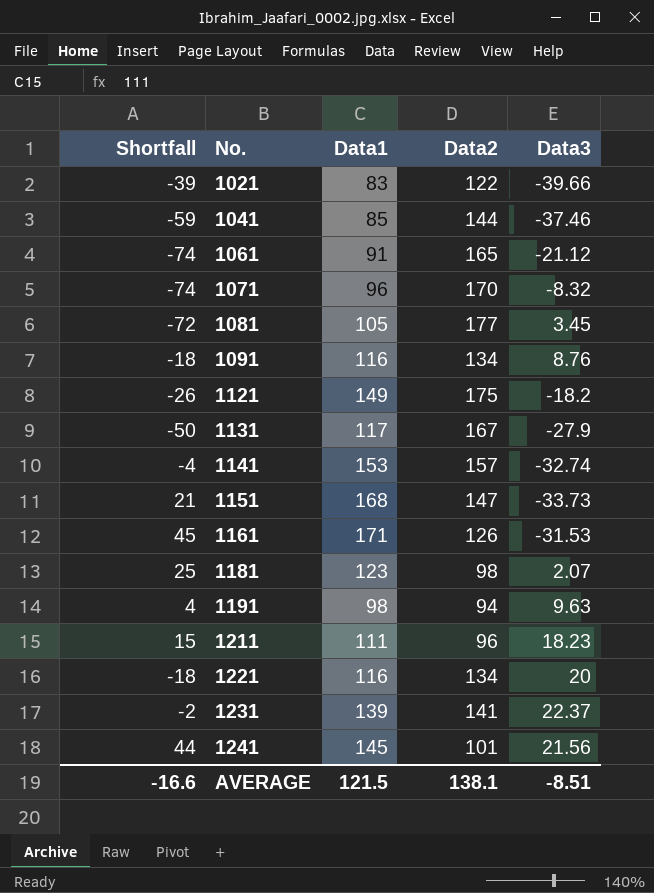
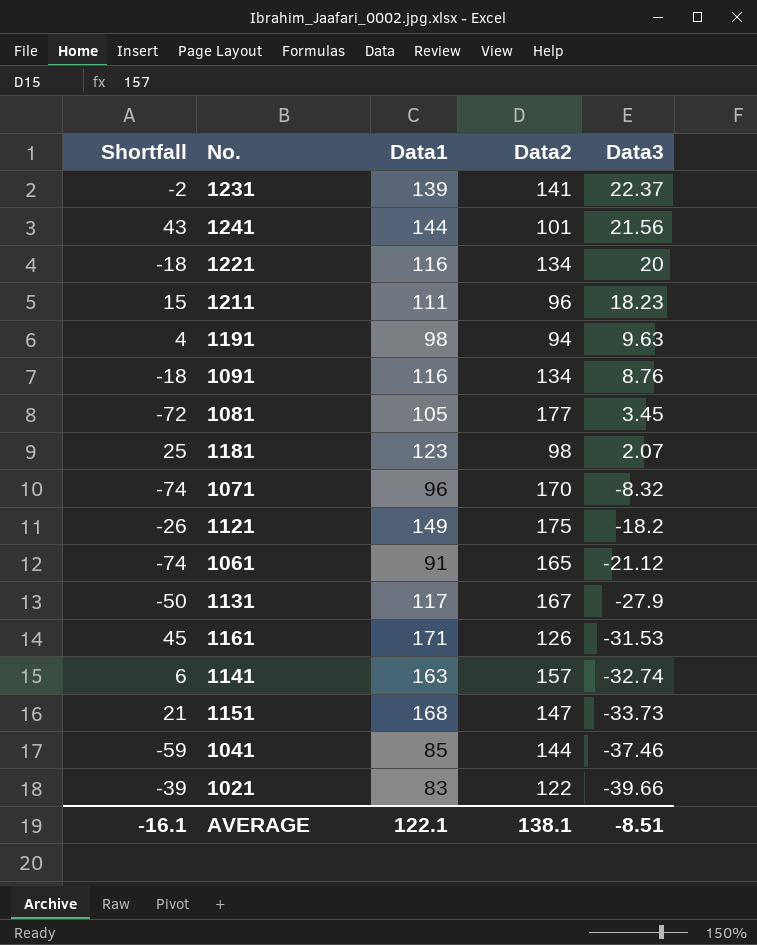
row order: No. ascending -> Data3 descending
1241 | Shortfall: 44 -> 43
1241 | Data1: 145 -> 144
1141 | Shortfall: -4 -> 6
1141 | Data1: 153 -> 163
AVERAGE | Shortfall: -16.6 -> -16.1
AVERAGE | Data1: 121.5 -> 122.1

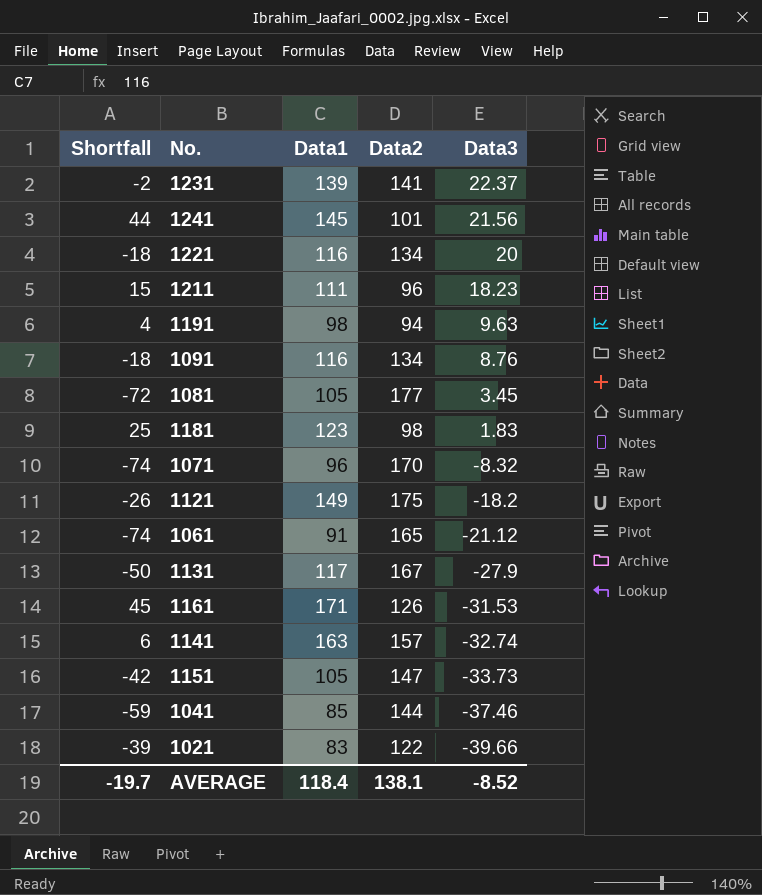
1241 | Shortfall: 43 -> 44
1241 | Data1: 144 -> 145
1181 | Data3: 2.07 -> 1.83
1151 | Shortfall: 21 -> -42
1151 | Data1: 168 -> 105
AVERAGE | Shortfall: -16.1 -> -19.7
AVERAGE | Data1: 122.1 -> 118.4
AVERAGE | Data3: -8.51 -> -8.52

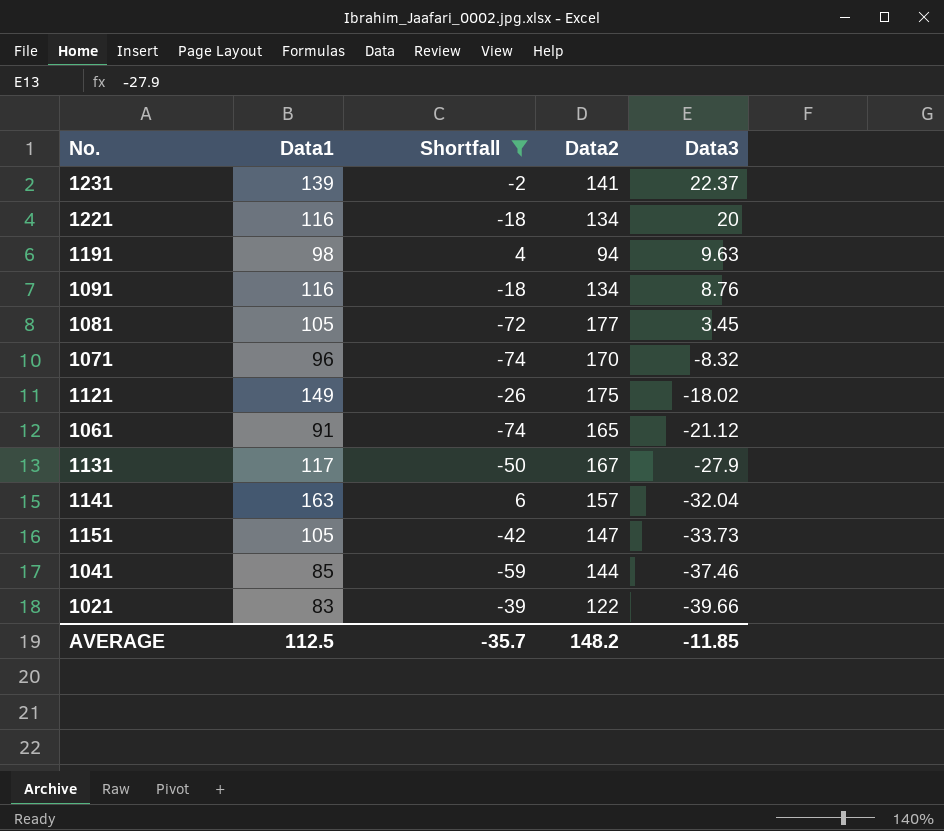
filter: none -> Shortfall <= 6
column Shortfall | position: 1 -> 3
1121 | Data3: -18.2 -> -18.02
1141 | Data3: -32.74 -> -32.04
AVERAGE | Data1: 118.4 -> 112.5
AVERAGE | Shortfall: -19.7 -> -35.7
AVERAGE | Data2: 138.1 -> 148.2
AVERAGE | Data3: -8.52 -> -11.85

